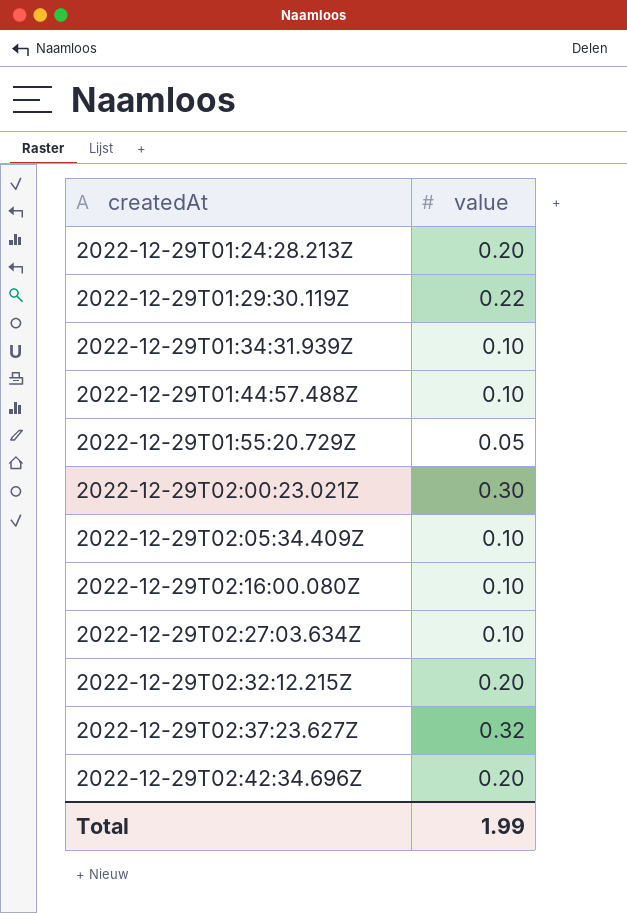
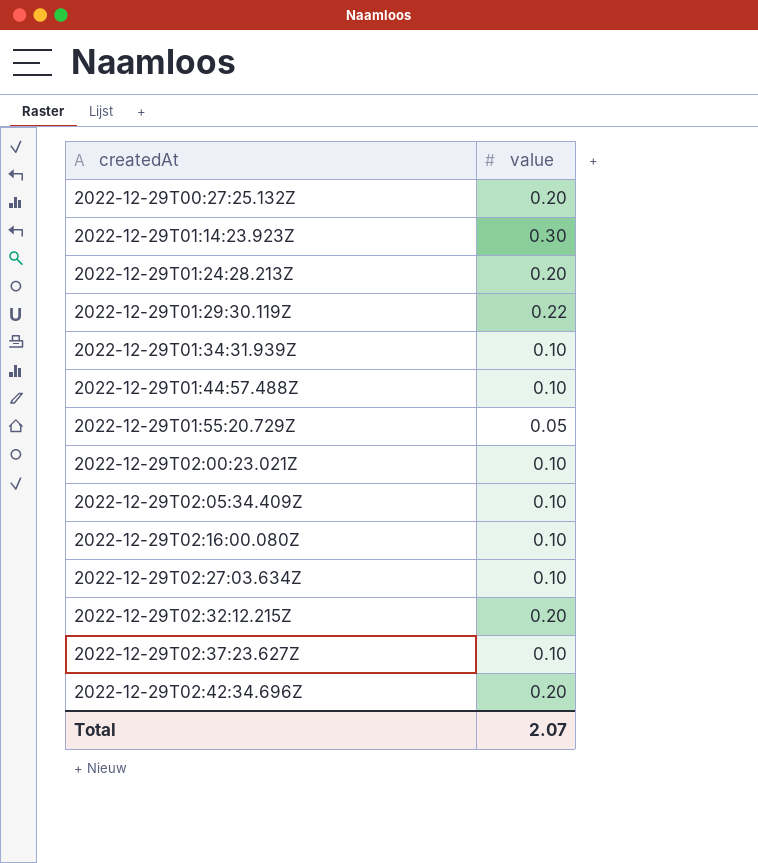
row 2022-12-29T00:27:25.132Z: none -> 0.20
row 2022-12-29T01:14:23.923Z: none -> 0.30
2022-12-29T02:00:23.021Z | value: 0.30 -> 0.10
2022-12-29T02:37:23.627Z | value: 0.32 -> 0.10
Total | value: 1.99 -> 2.07

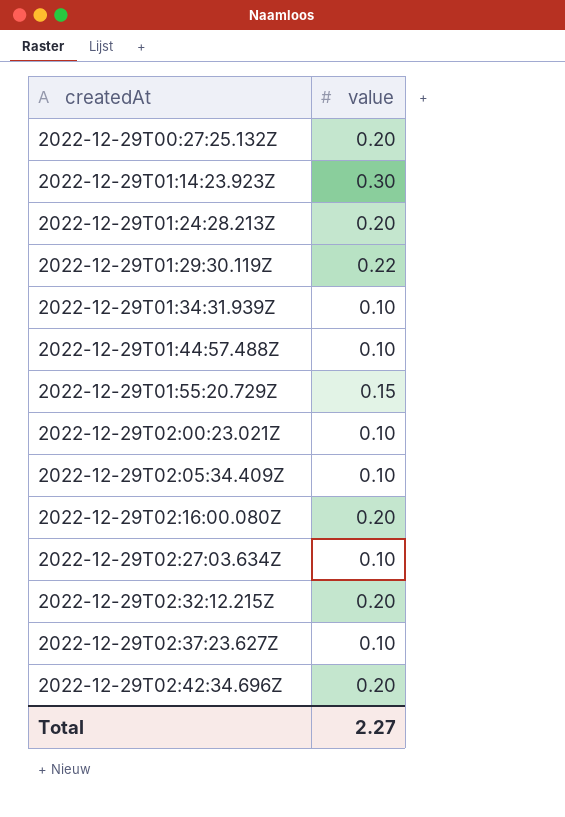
2022-12-29T01:55:20.729Z | value: 0.05 -> 0.15
2022-12-29T02:16:00.080Z | value: 0.10 -> 0.20
Total | value: 2.07 -> 2.27

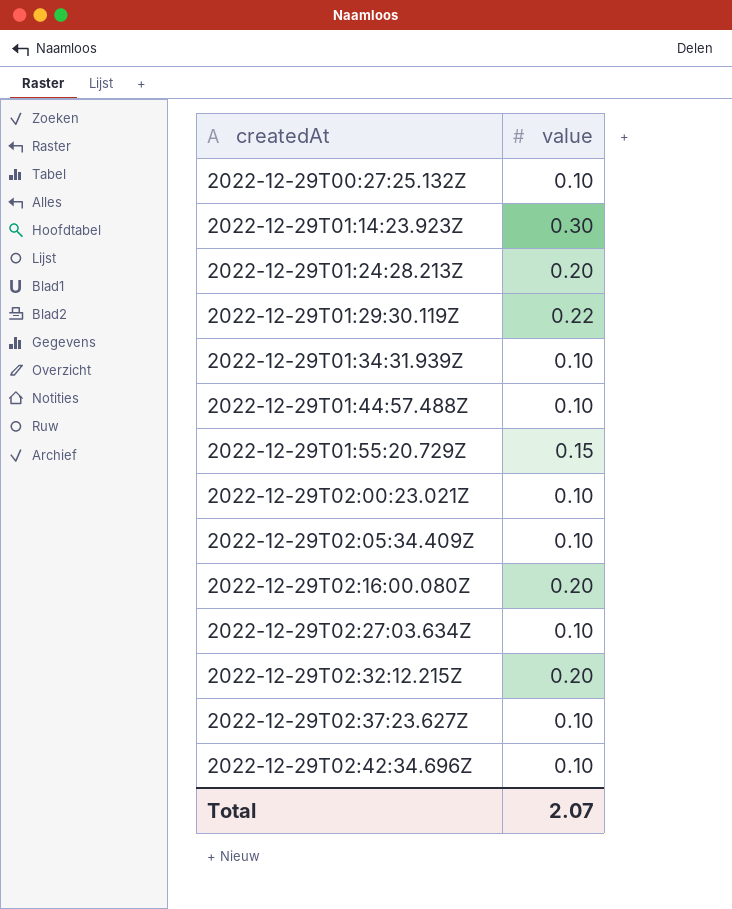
2022-12-29T00:27:25.132Z | value: 0.20 -> 0.10
2022-12-29T02:42:34.696Z | value: 0.20 -> 0.10
Total | value: 2.27 -> 2.07

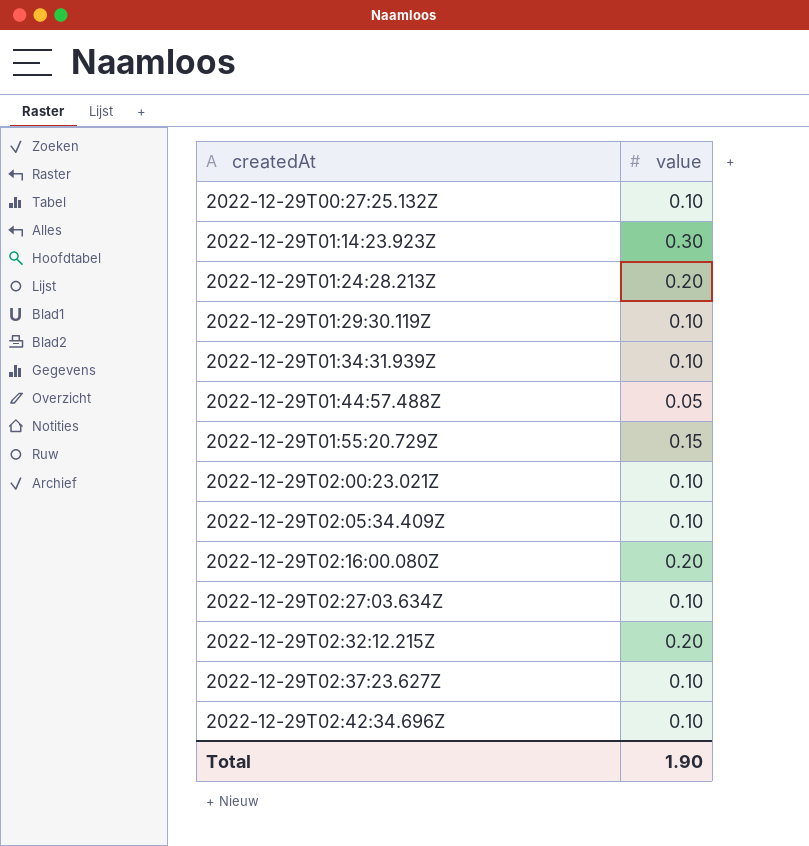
2022-12-29T01:29:30.119Z | value: 0.22 -> 0.10
2022-12-29T01:44:57.488Z | value: 0.10 -> 0.05
Total | value: 2.07 -> 1.90

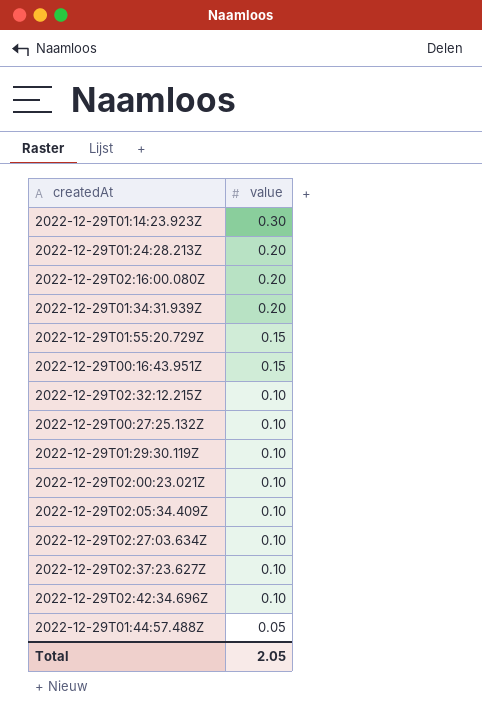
row order: createdAt ascending -> value descending
2022-12-29T01:34:31.939Z | value: 0.10 -> 0.20
row 2022-12-29T00:16:43.951Z: none -> 0.15
2022-12-29T02:32:12.215Z | value: 0.20 -> 0.10
Total | value: 1.90 -> 2.05

